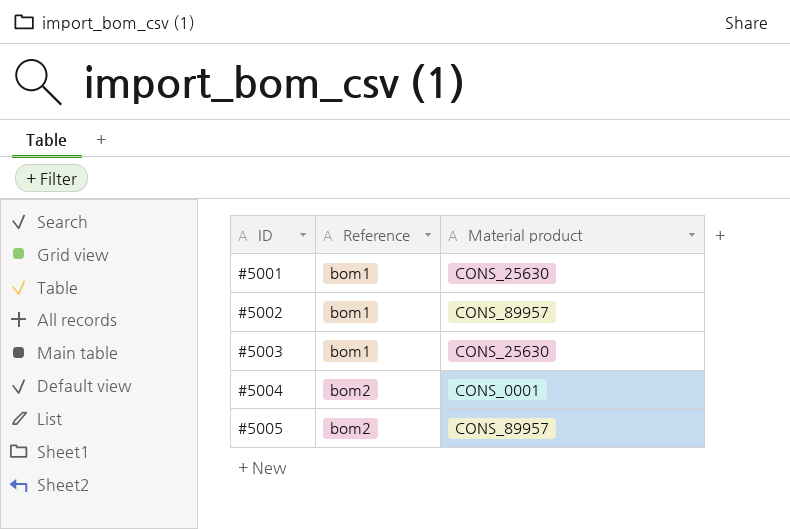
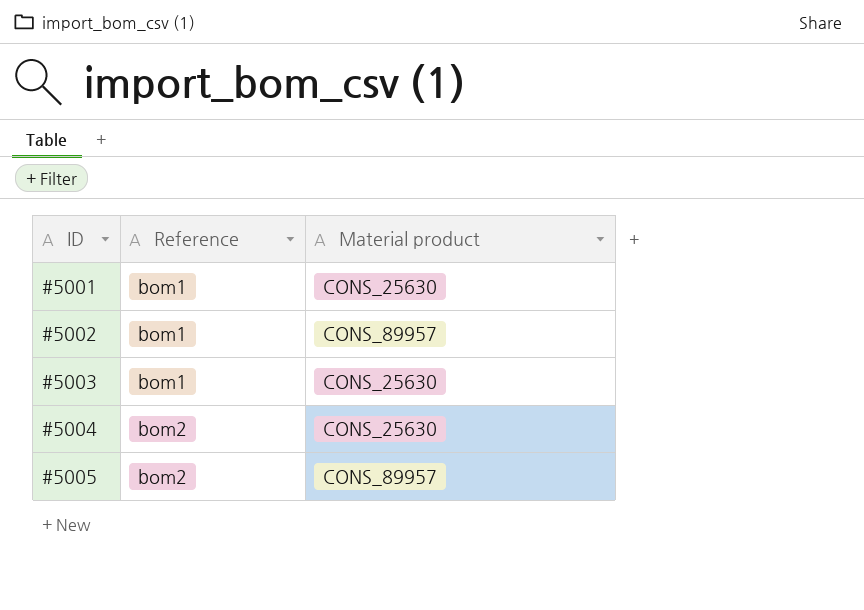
#5004 | Material product: CONS_0001 -> CONS_25630

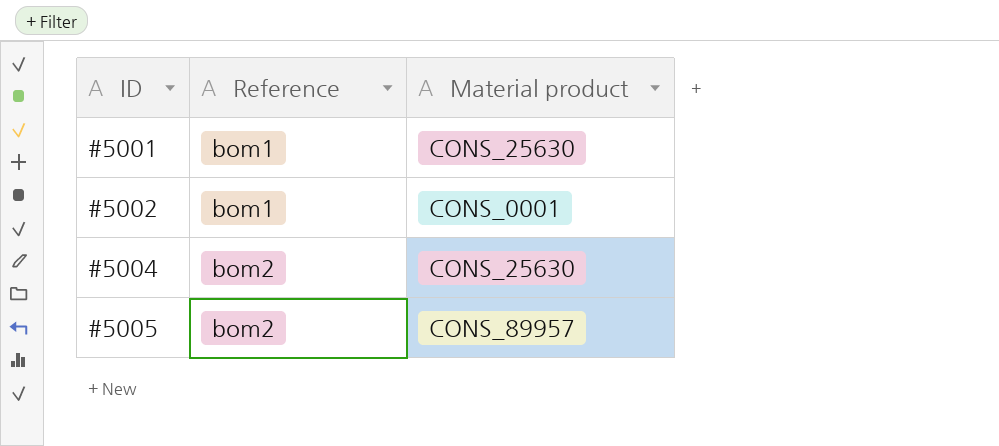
row #5003: bom1 | CONS_25630 -> none
#5002 | Material product: CONS_89957 -> CONS_0001

